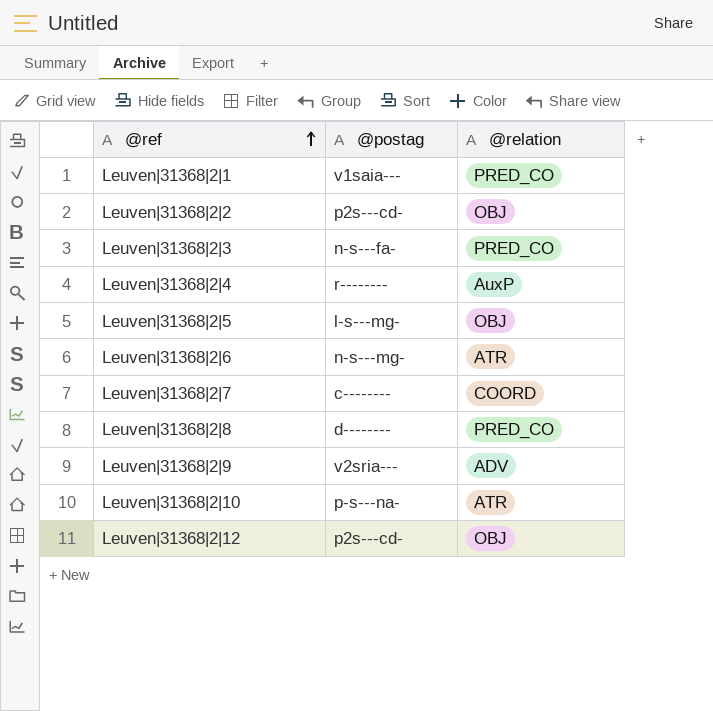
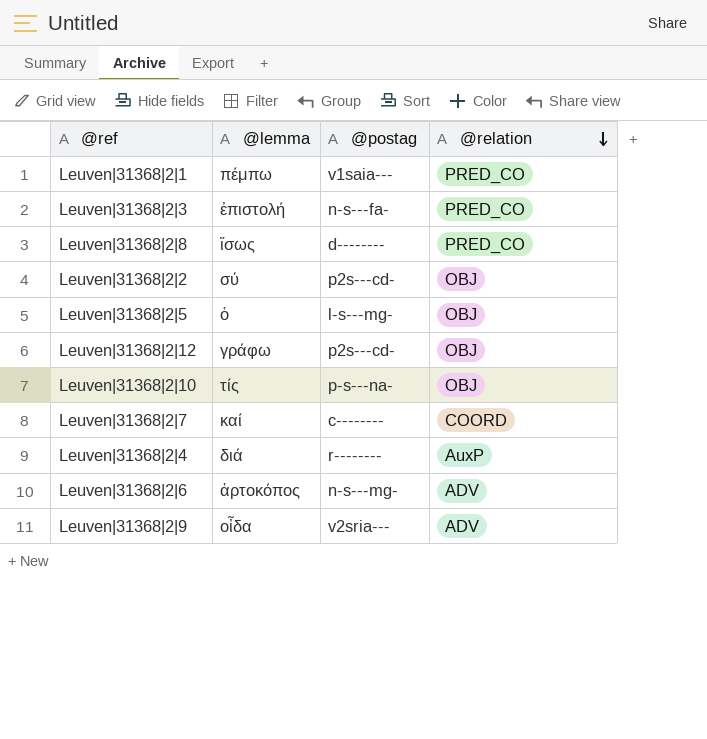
row order: @ref ascending -> @relation descending
column @lemma | position: none -> 2
Leuven|31368|2|10 | @relation: ATR -> OBJ
Leuven|31368|2|6 | @relation: ATR -> ADV

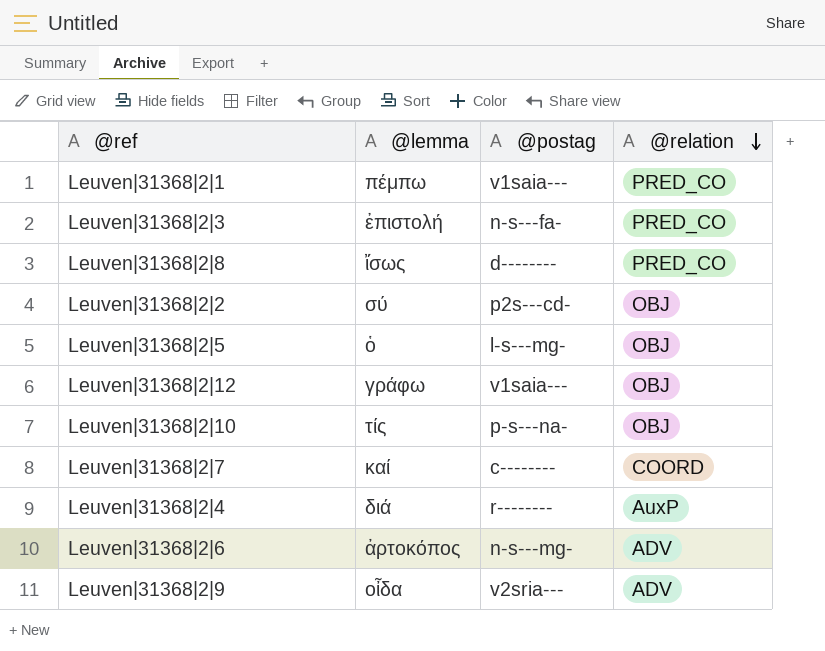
Leuven|31368|2|12 | @postag: p2s---cd- -> v1saia---

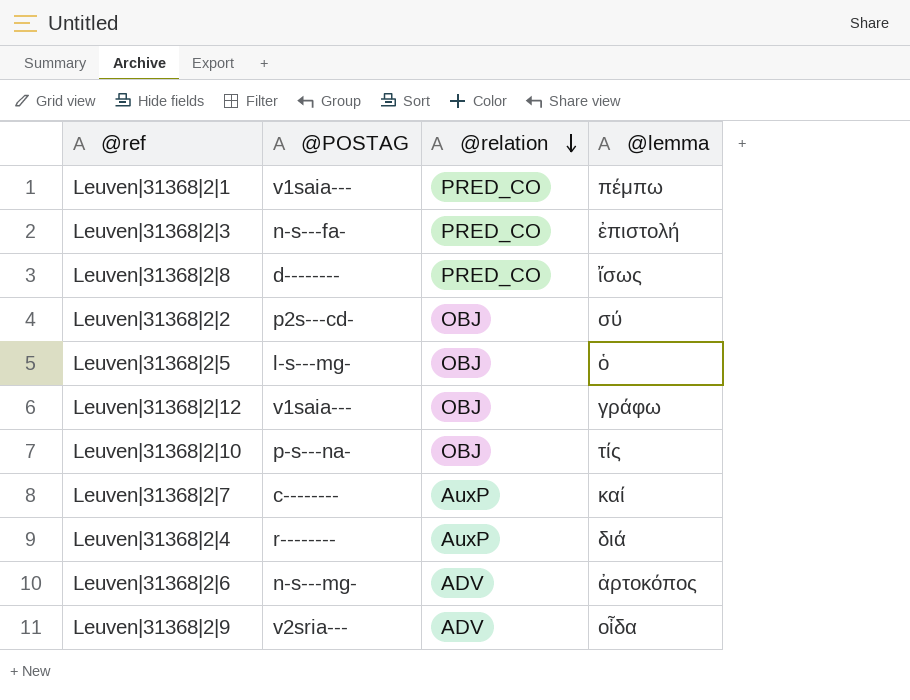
column name: @postag -> @POSTAG
column @lemma | position: 2 -> 4
Leuven|31368|2|7 | @relation: COORD -> AuxP

